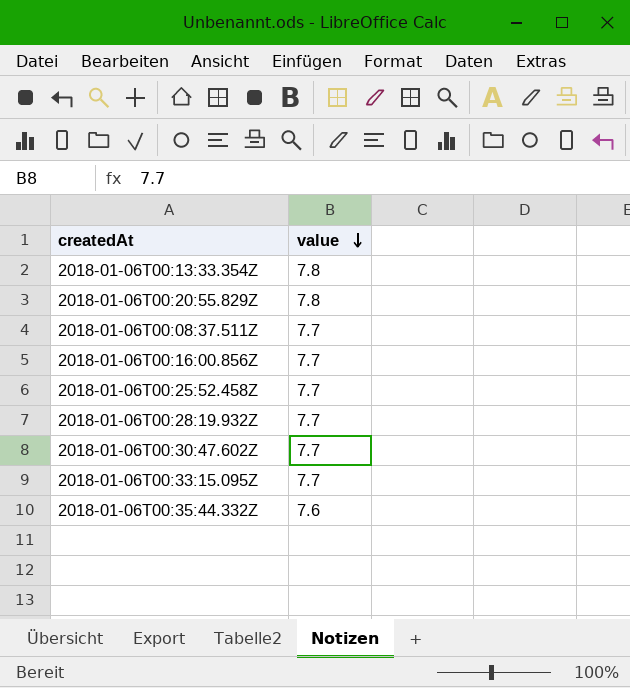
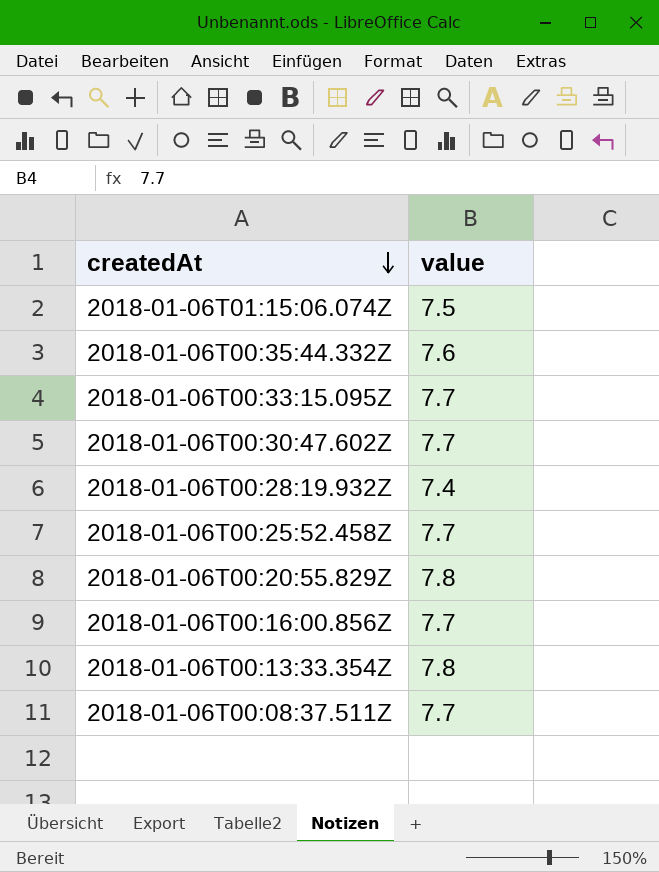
row order: value descending -> createdAt descending
row 2018-01-06T01:15:06.074Z: none -> 7.5
2018-01-06T00:28:19.932Z | value: 7.7 -> 7.4

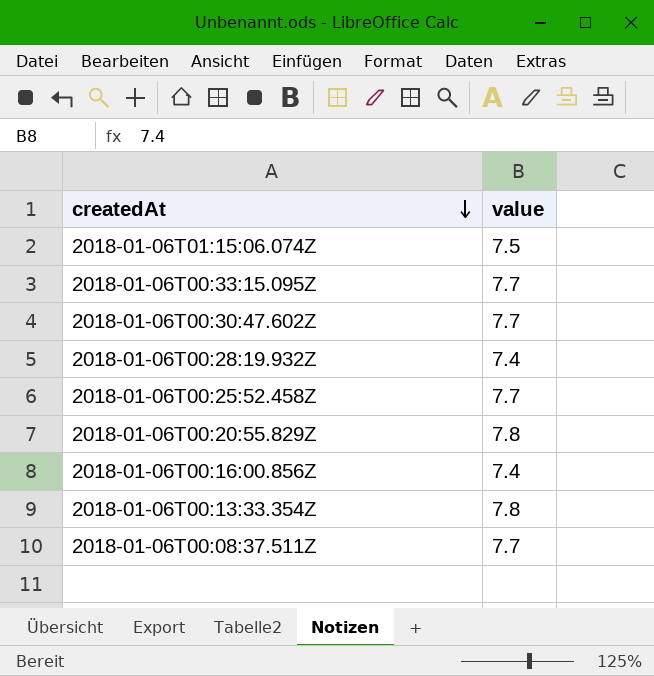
row 2018-01-06T00:35:44.332Z: 7.6 -> none
2018-01-06T00:16:00.856Z | value: 7.7 -> 7.4

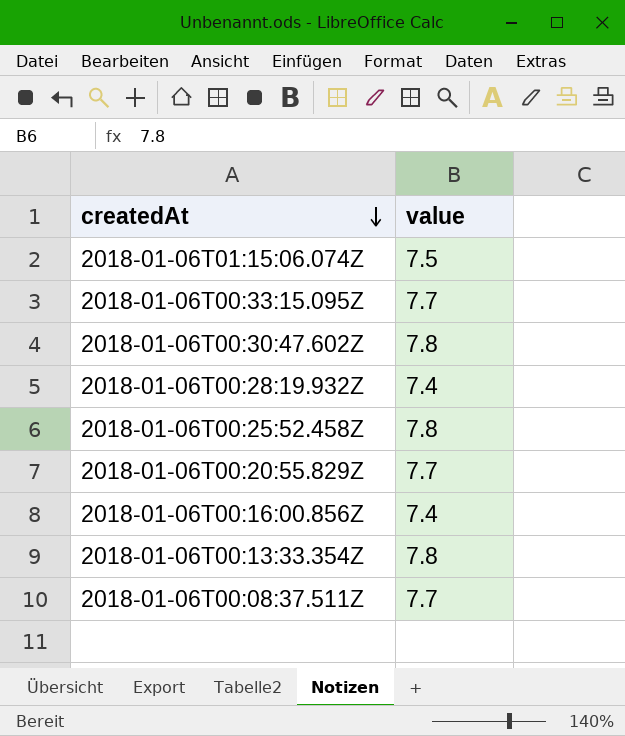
2018-01-06T00:30:47.602Z | value: 7.7 -> 7.8
2018-01-06T00:25:52.458Z | value: 7.7 -> 7.8
2018-01-06T00:20:55.829Z | value: 7.8 -> 7.7

